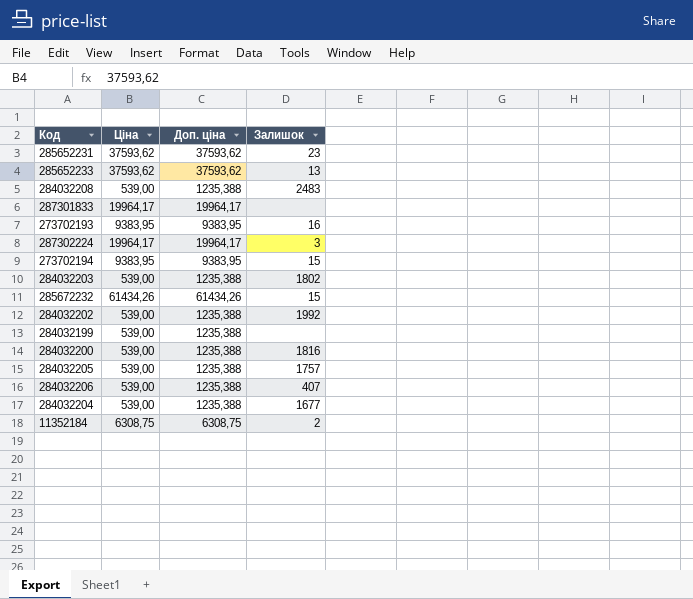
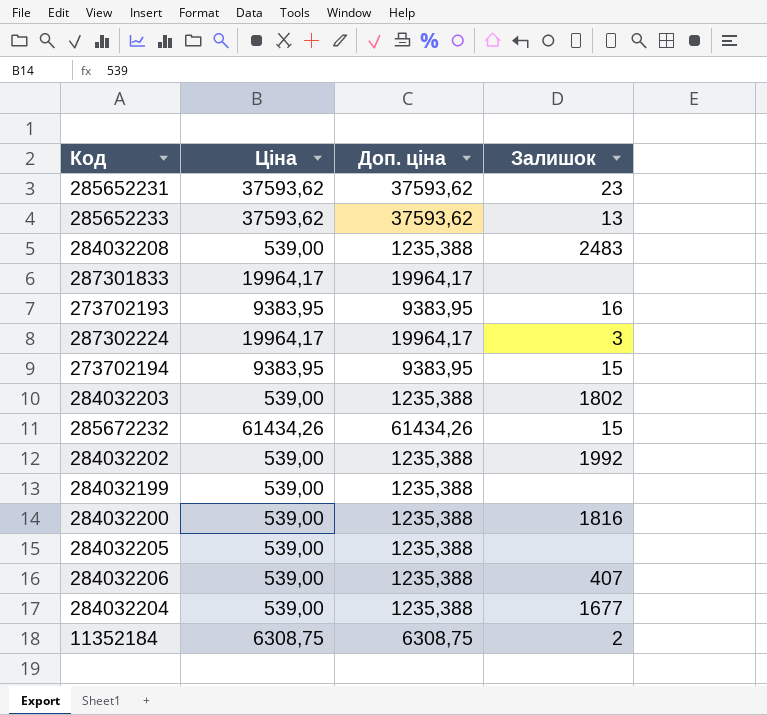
284032205 | Залишок: 1757 -> none

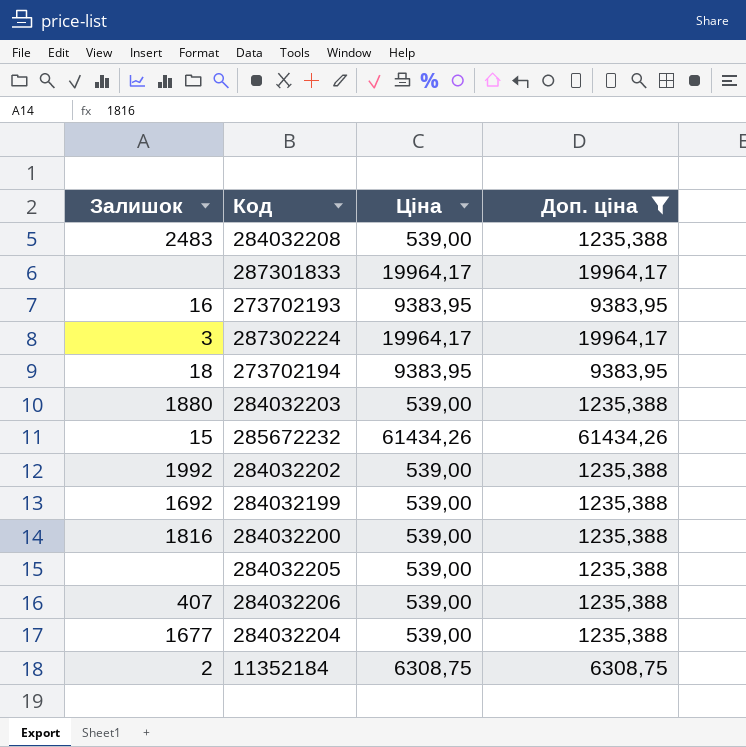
filter: none -> Доп. ціна != 37593,62
column Залишок | position: 4 -> 1
273702194 | Залишок: 15 -> 18
284032203 | Залишок: 1802 -> 1880
284032199 | Залишок: none -> 1692

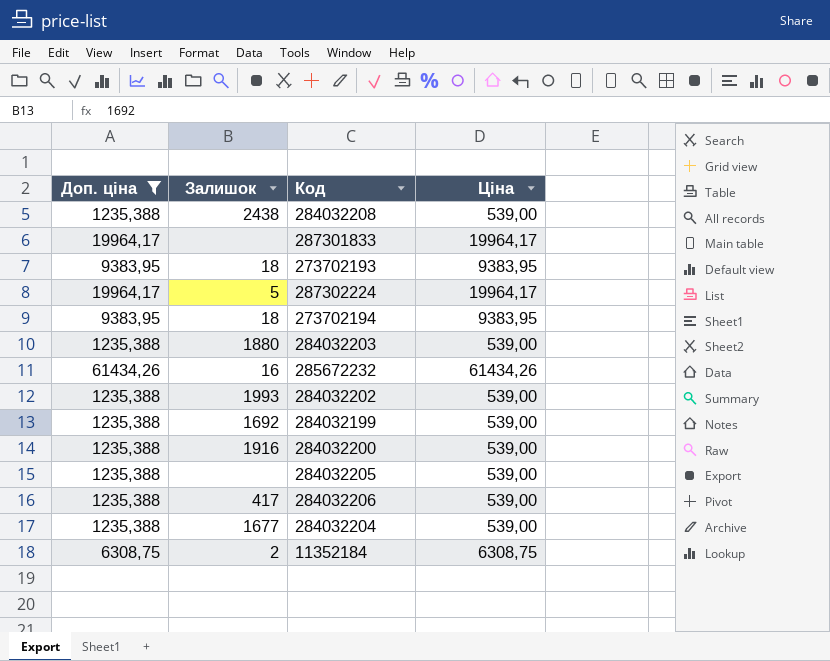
column Доп. ціна | position: 4 -> 1
284032208 | Залишок: 2483 -> 2438
273702193 | Залишок: 16 -> 18
287302224 | Залишок: 3 -> 5
285672232 | Залишок: 15 -> 16
284032202 | Залишок: 1992 -> 1993
284032200 | Залишок: 1816 -> 1916
284032206 | Залишок: 407 -> 417

